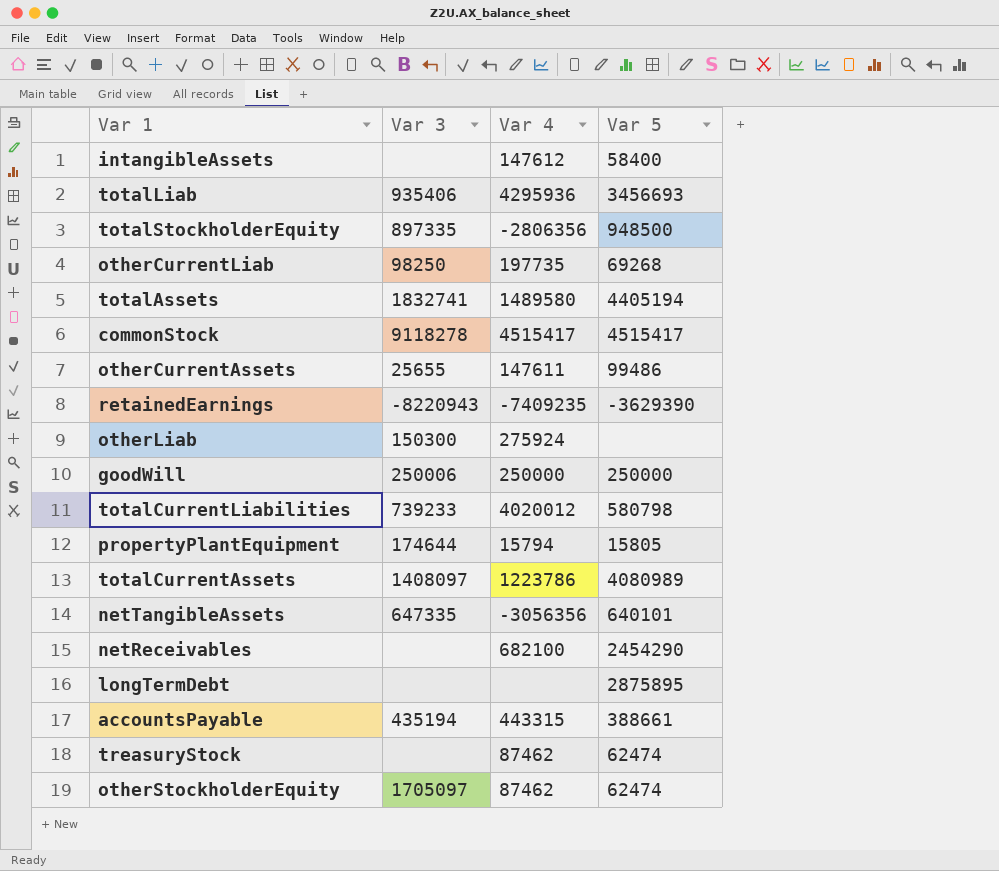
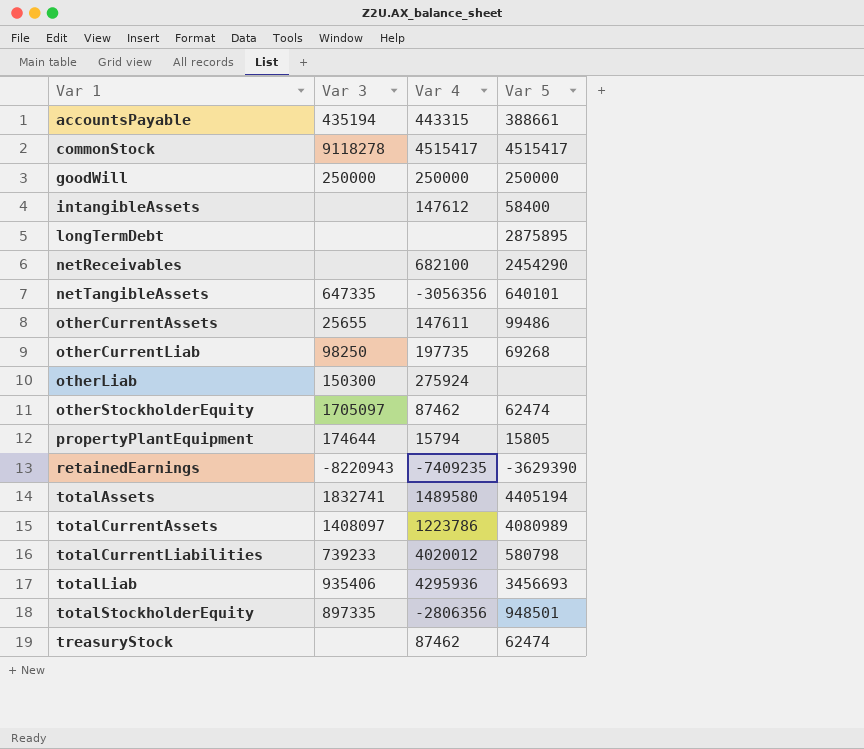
row order: none -> Var 1 ascending
goodWill | Var 3: 250006 -> 250000
totalStockholderEquity | Var 5: 948500 -> 948501

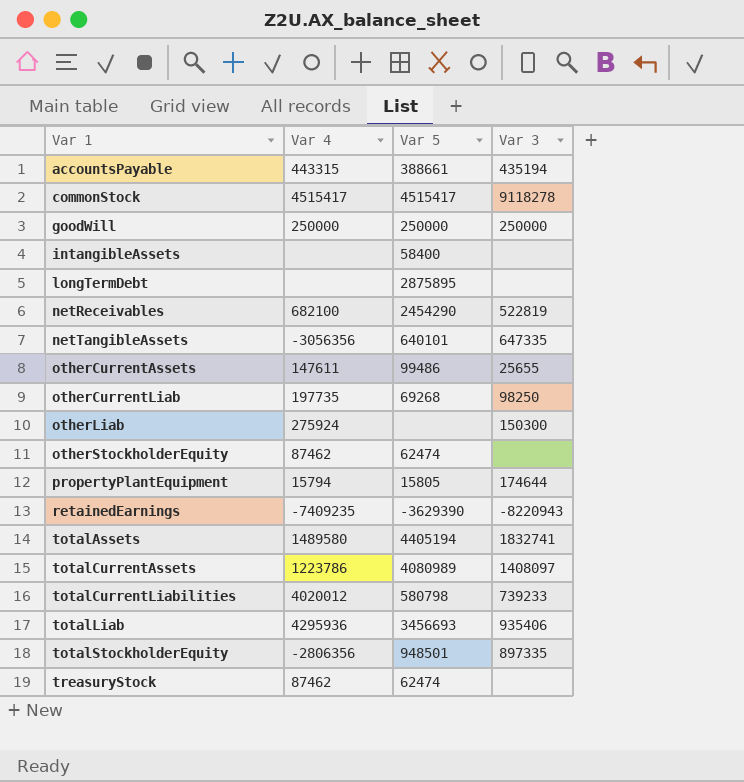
column Var 3 | position: 2 -> 4
intangibleAssets | Var 4: 147612 -> none
netReceivables | Var 3: none -> 522819
otherStockholderEquity | Var 3: 1705097 -> none

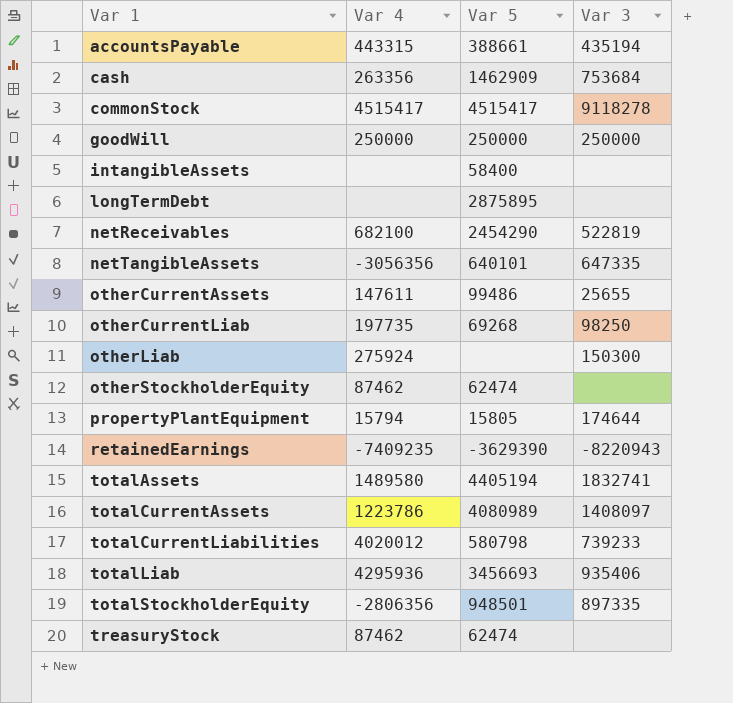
row cash: none -> 263356 | 1462909 | 753684

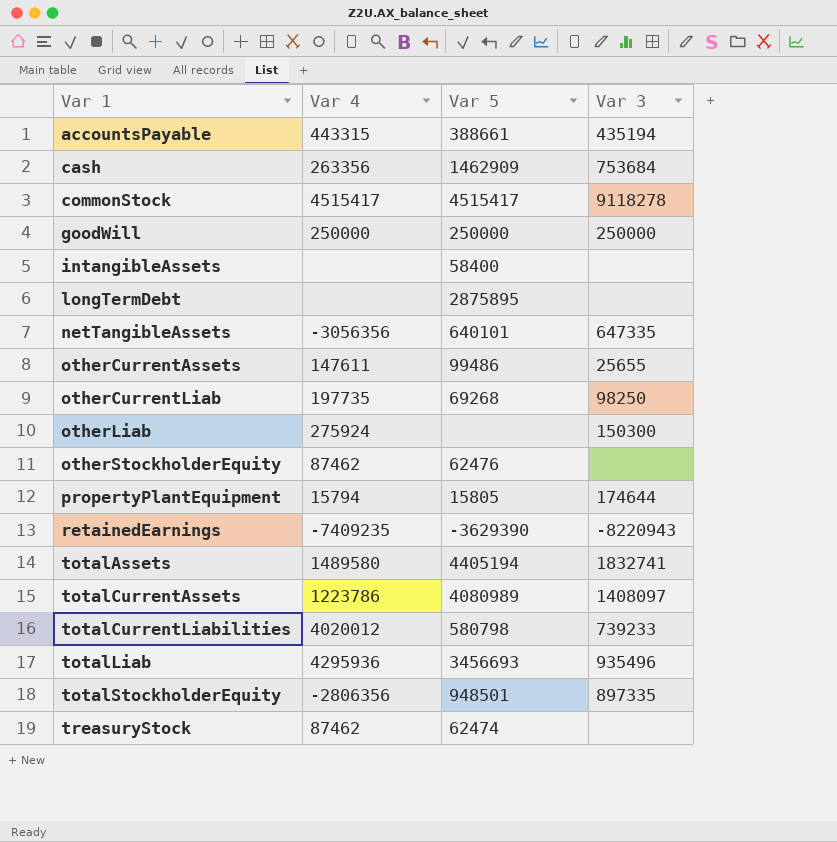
row netReceivables: 682100 | 2454290 | 522819 -> none
otherStockholderEquity | Var 5: 62474 -> 62476
totalLiab | Var 3: 935406 -> 935496

